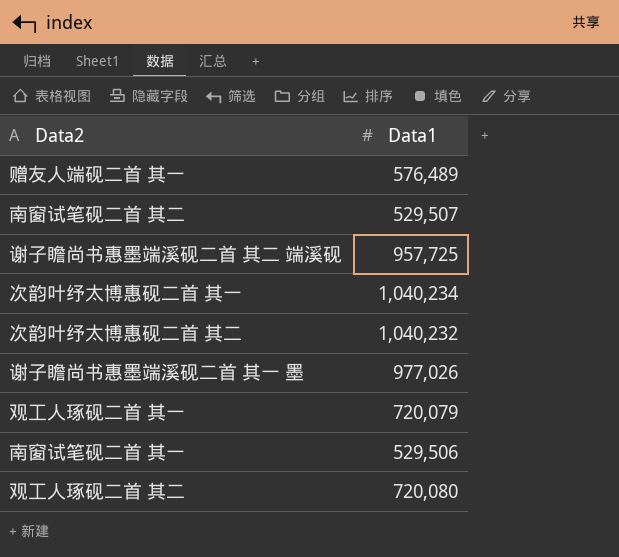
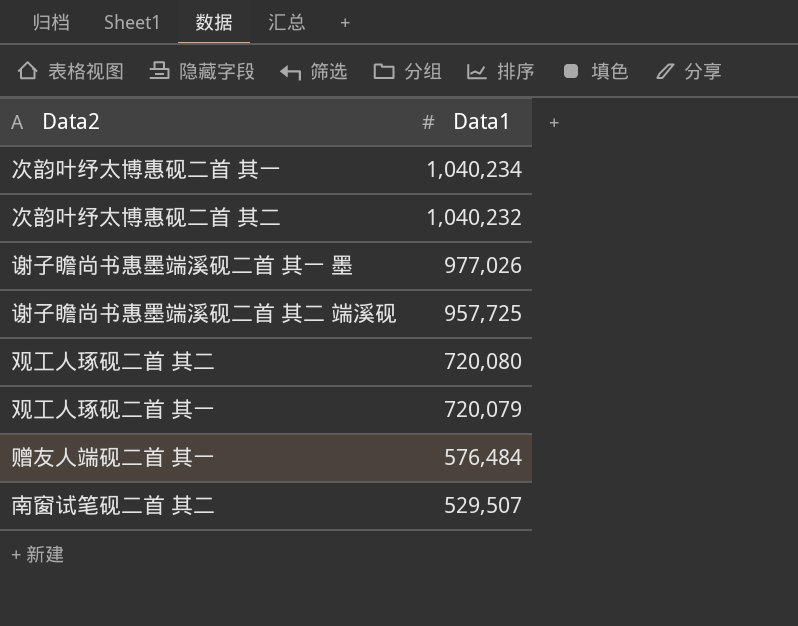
row order: none -> Data1 descending
row 南窗试笔砚二首 其一: 529,506 -> none
赠友人端砚二首 其一 | Data1: 576,489 -> 576,484

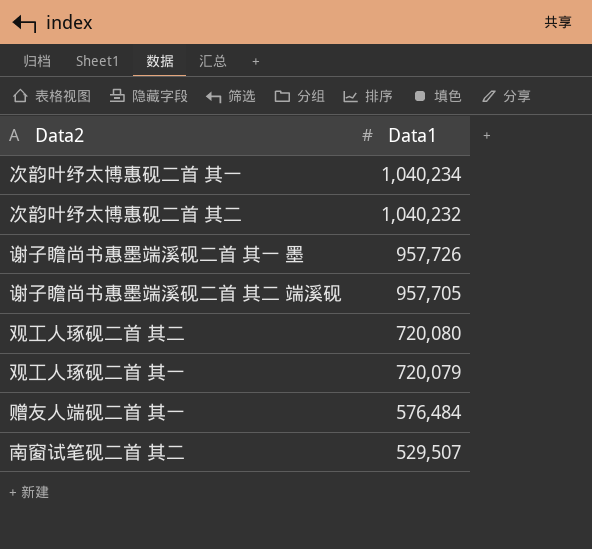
谢子瞻尚书惠墨端溪砚二首 其一 墨 | Data1: 977,026 -> 957,726
谢子瞻尚书惠墨端溪砚二首 其二 端溪砚 | Data1: 957,725 -> 957,705

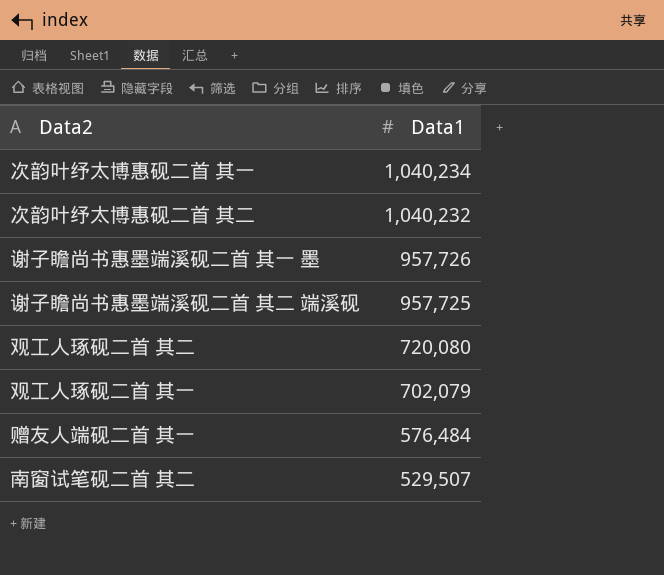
谢子瞻尚书惠墨端溪砚二首 其二 端溪砚 | Data1: 957,705 -> 957,725
观工人琢砚二首 其一 | Data1: 720,079 -> 702,079

